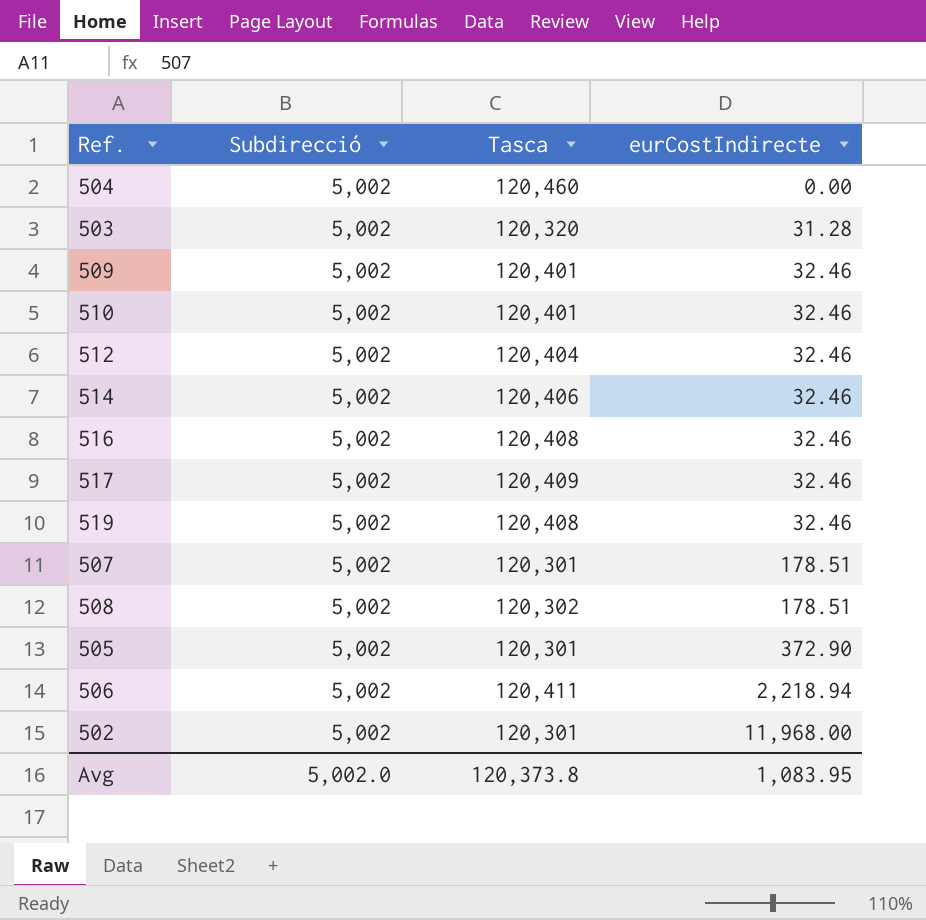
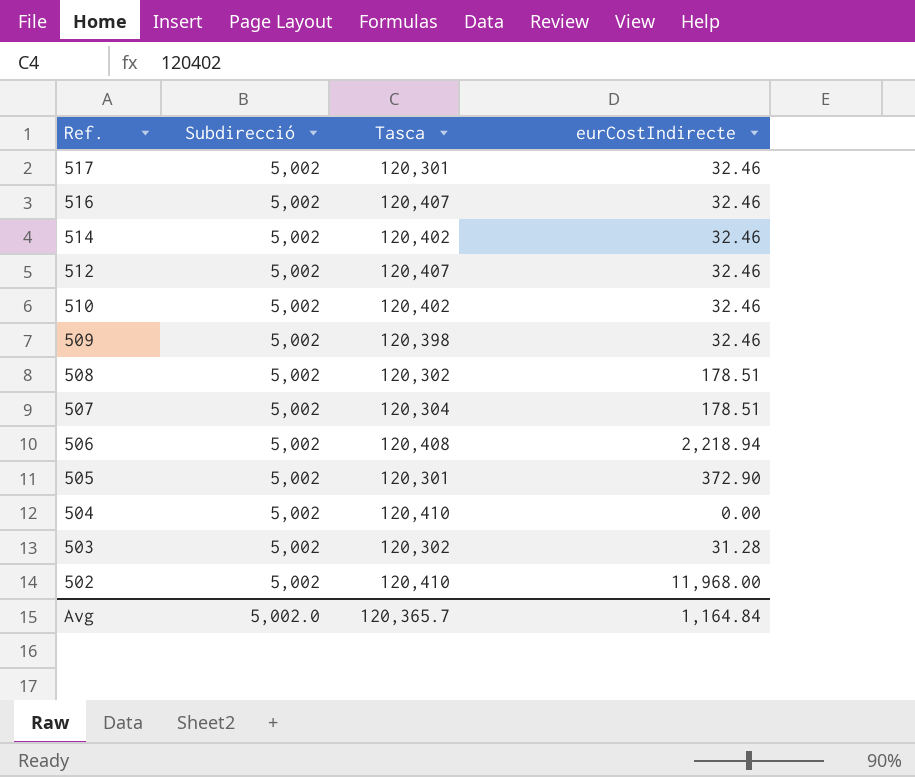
row order: eurCostIndirecte ascending -> Ref. descending
row 519: 5,002 | 120,408 | 32.46 -> none
517 | Tasca: 120,409 -> 120,301
516 | Tasca: 120,408 -> 120,407
514 | Tasca: 120,406 -> 120,402
512 | Tasca: 120,404 -> 120,407
510 | Tasca: 120,401 -> 120,402
509 | Tasca: 120,401 -> 120,398
507 | Tasca: 120,301 -> 120,304
506 | Tasca: 120,411 -> 120,408
504 | Tasca: 120,460 -> 120,410
503 | Tasca: 120,320 -> 120,302
502 | Tasca: 120,301 -> 120,410
Avg | Tasca: 120,373.8 -> 120,365.7
Avg | eurCostIndirecte: 1,083.95 -> 1,164.84

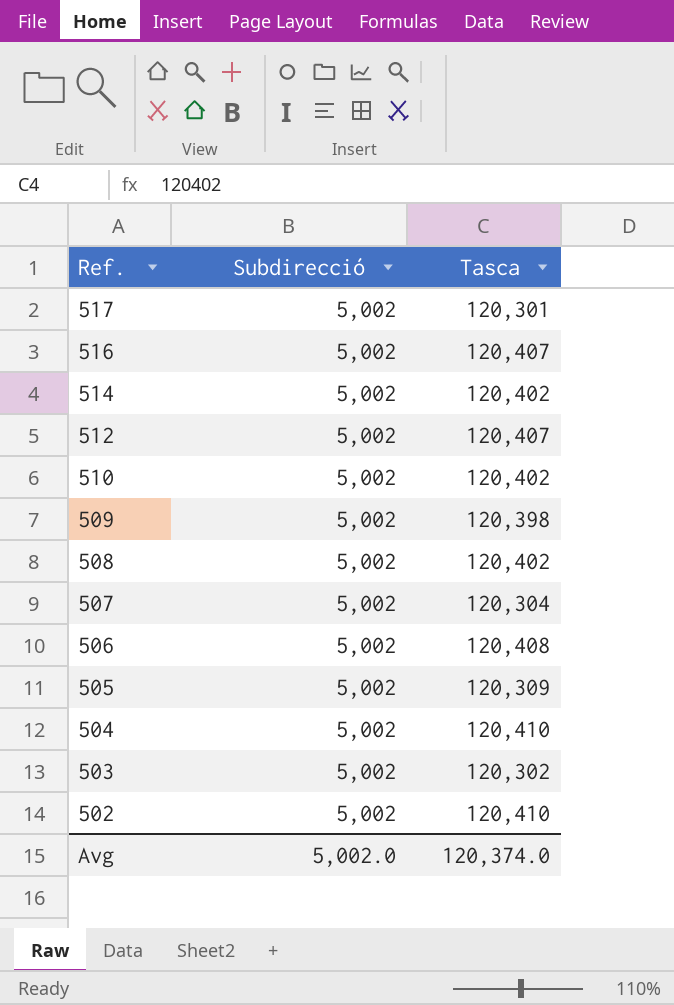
column eurCostIndirecte | position: 4 -> none
508 | Tasca: 120,302 -> 120,402
505 | Tasca: 120,301 -> 120,309
Avg | Tasca: 120,365.7 -> 120,374.0

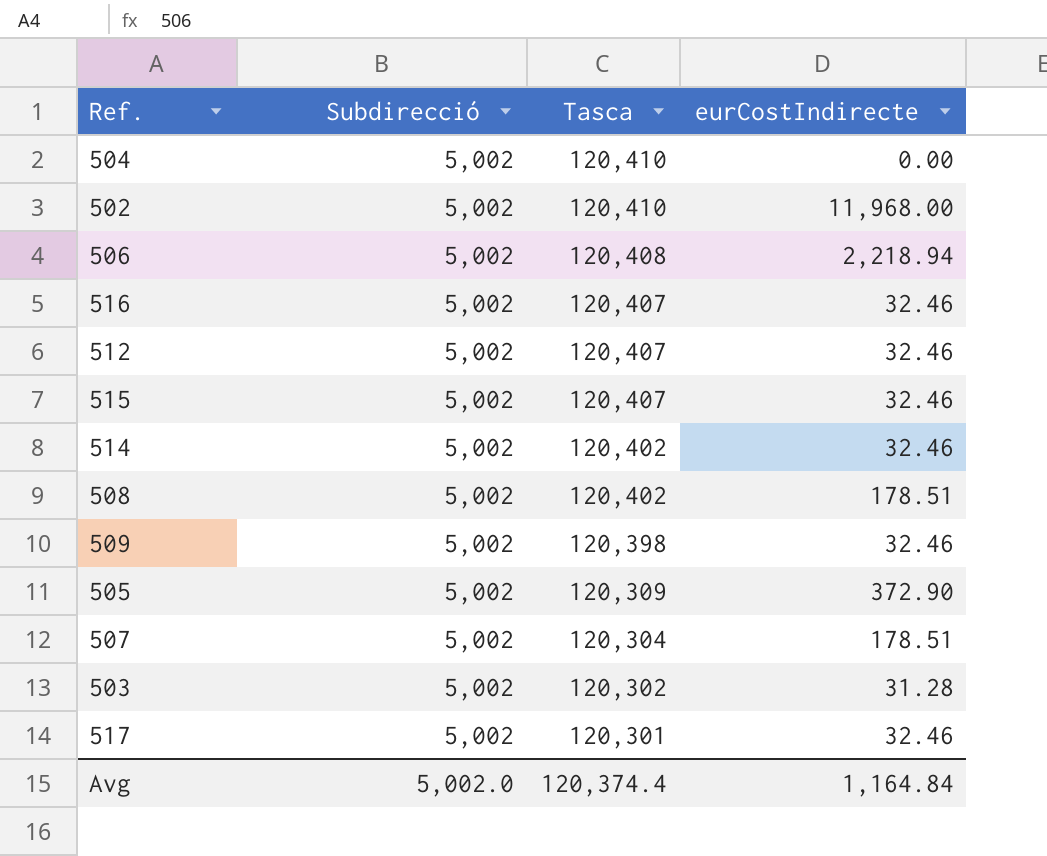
row order: Ref. descending -> Tasca descending
column eurCostIndirecte | position: none -> 4
row 510: 5,002 | 120,402 -> none
row 515: none -> 5,002 | 120,407 | 32.46
Avg | Tasca: 120,374.0 -> 120,374.4

